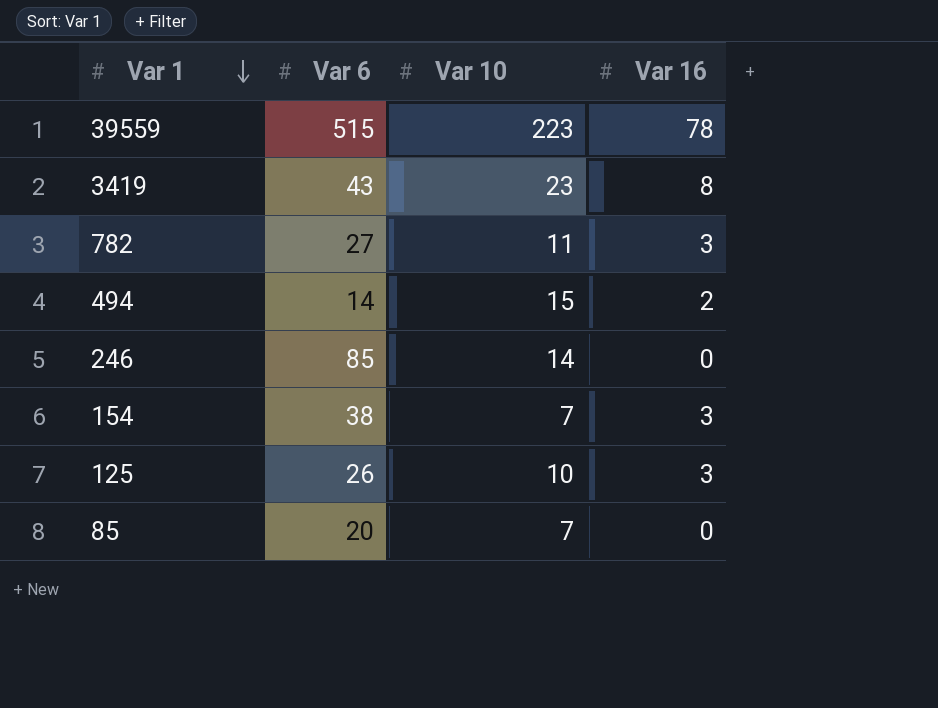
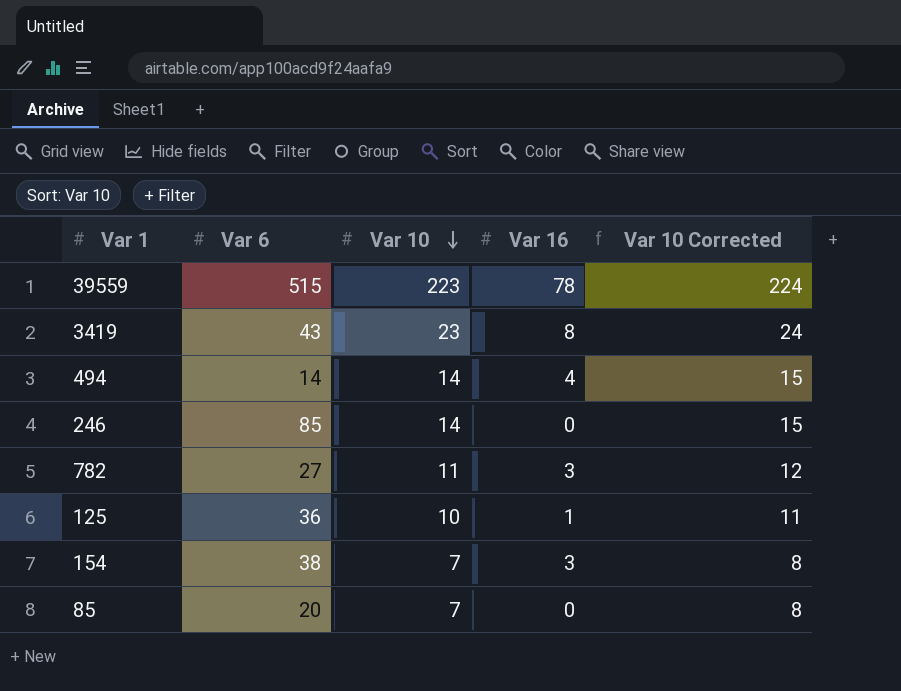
row order: Var 1 descending -> Var 10 descending
column Var 10 Corrected | formula: none -> [Var 10] + 1
494 | Var 10: 15 -> 14
494 | Var 16: 2 -> 4
125 | Var 6: 26 -> 36
125 | Var 16: 3 -> 1

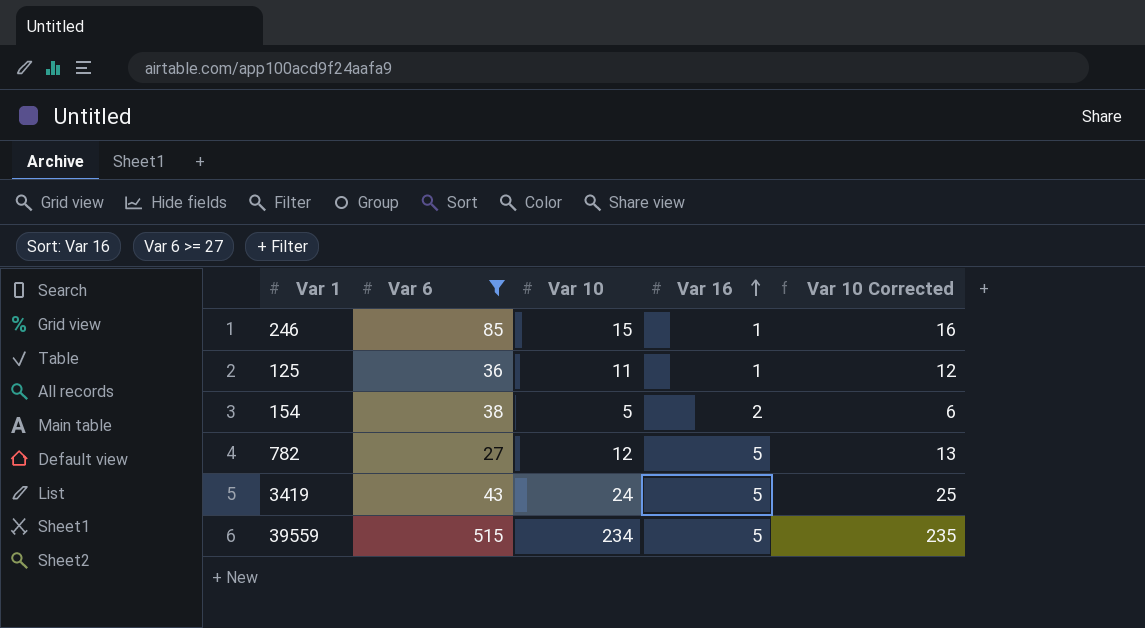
filter: none -> Var 6 >= 27
row order: Var 10 descending -> Var 16 ascending
246 | Var 10: 14 -> 15
246 | Var 16: 0 -> 1
246 | Var 10 Corrected: 15 -> 16
125 | Var 10: 10 -> 11
125 | Var 10 Corrected: 11 -> 12
154 | Var 10: 7 -> 5
154 | Var 16: 3 -> 2
154 | Var 10 Corrected: 8 -> 6
782 | Var 10: 11 -> 12
782 | Var 16: 3 -> 5
782 | Var 10 Corrected: 12 -> 13
3419 | Var 10: 23 -> 24
3419 | Var 16: 8 -> 5
3419 | Var 10 Corrected: 24 -> 25
39559 | Var 10: 223 -> 234
39559 | Var 16: 78 -> 5
39559 | Var 10 Corrected: 224 -> 235

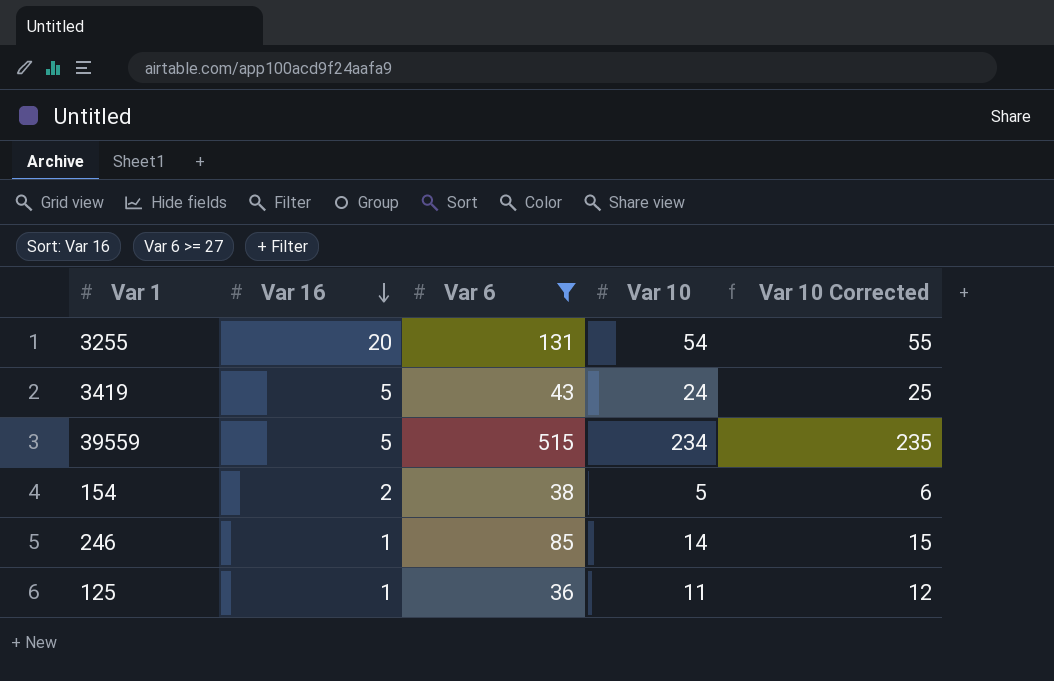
row order: Var 16 ascending -> Var 16 descending
column Var 16 | position: 4 -> 2
row 782: 27 | 12 | 5 | 13 -> none
row 3255: none -> 20 | 131 | 54 | 55
246 | Var 10: 15 -> 14
246 | Var 10 Corrected: 16 -> 15

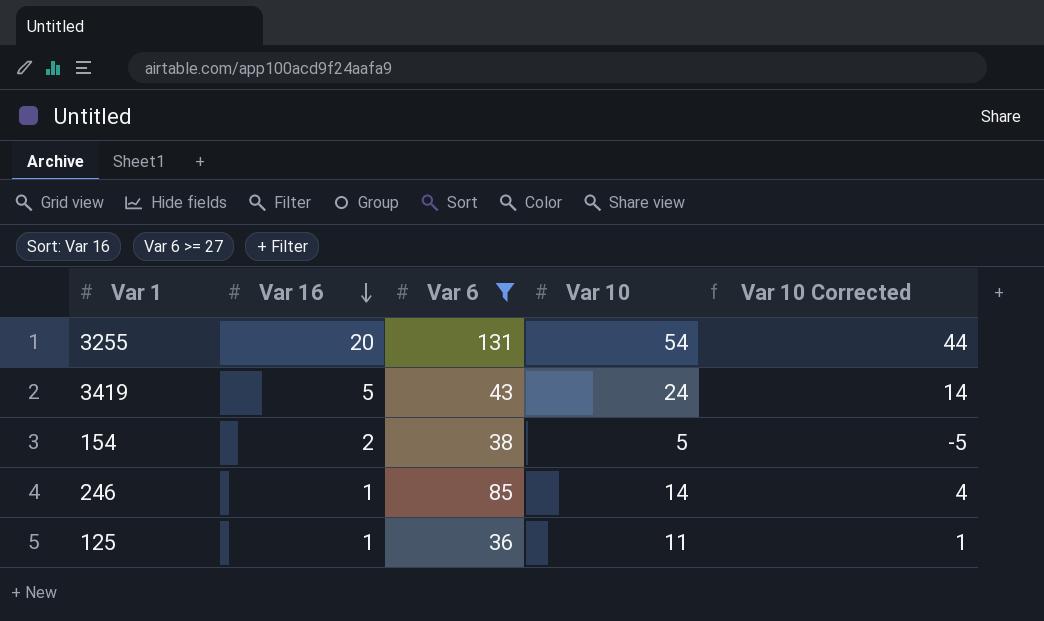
column Var 10 Corrected | formula: [Var 10] + 1 -> [Var 10] - 10
row 39559: 5 | 515 | 234 | 235 -> none

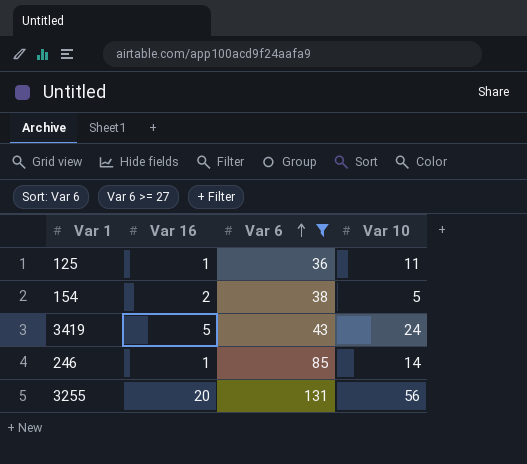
row order: Var 16 descending -> Var 6 ascending
column Var 10 Corrected | formula: [Var 10] - 10 -> none
3255 | Var 10: 54 -> 56

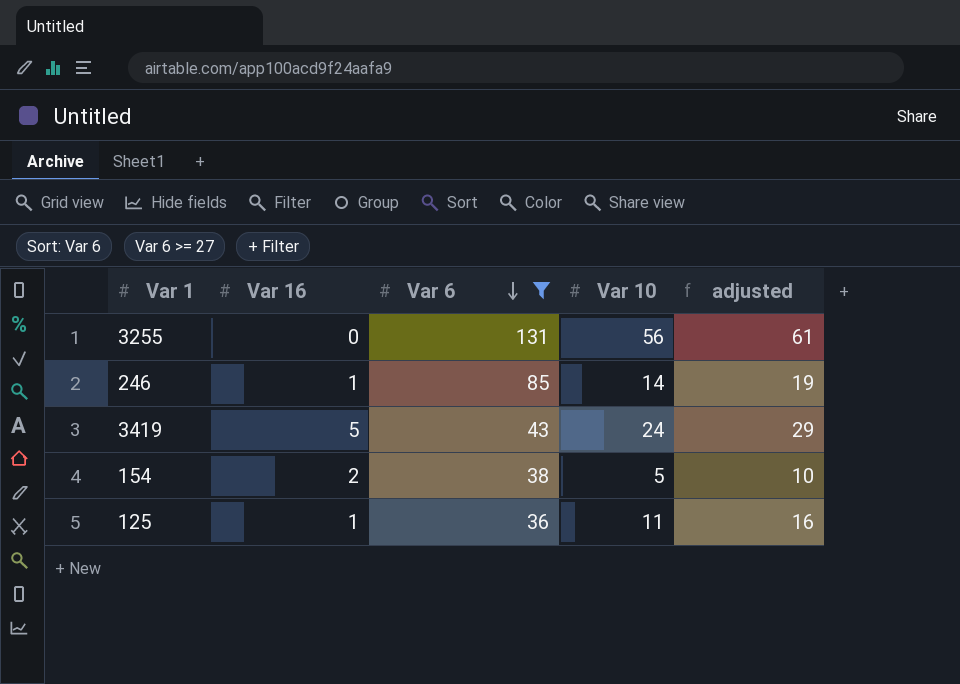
row order: Var 6 ascending -> Var 6 descending
column adjusted | formula: none -> [Var 10] + 5
3255 | Var 16: 20 -> 0

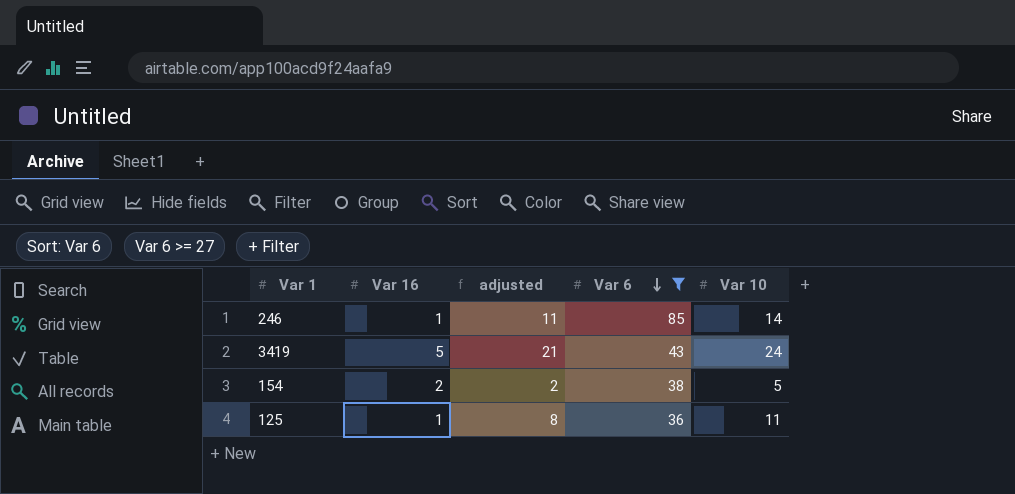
column adjusted | formula: [Var 10] + 5 -> [Var 10] - 3
column adjusted | position: 5 -> 3
row 3255: 0 | 131 | 56 | 61 -> none

